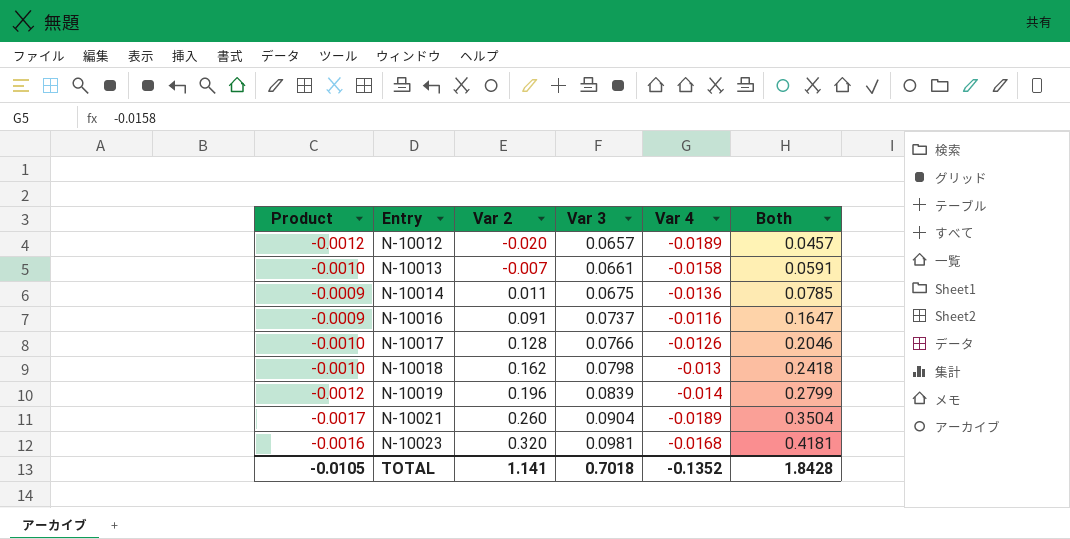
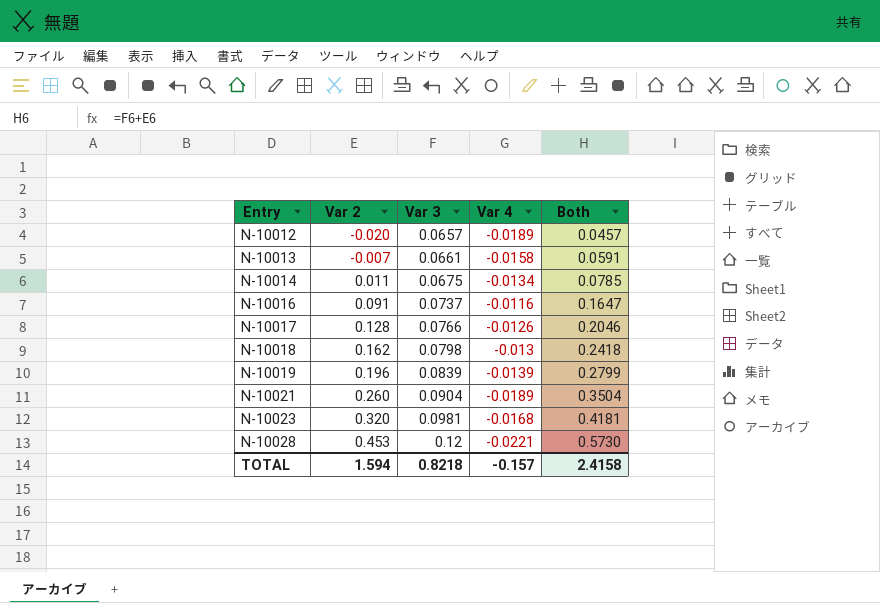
column Product | formula: [Var 3] * [Var 4] -> none
N-10014 | Var 4: -0.0136 -> -0.0134
N-10019 | Var 4: -0.014 -> -0.0139
row N-10028: none -> 0.453 | 0.12 | -0.0221 | 0.5730
TOTAL | Var 2: 1.141 -> 1.594
TOTAL | Var 3: 0.7018 -> 0.8218
TOTAL | Var 4: -0.1352 -> -0.157
TOTAL | Both: 1.8428 -> 2.4158

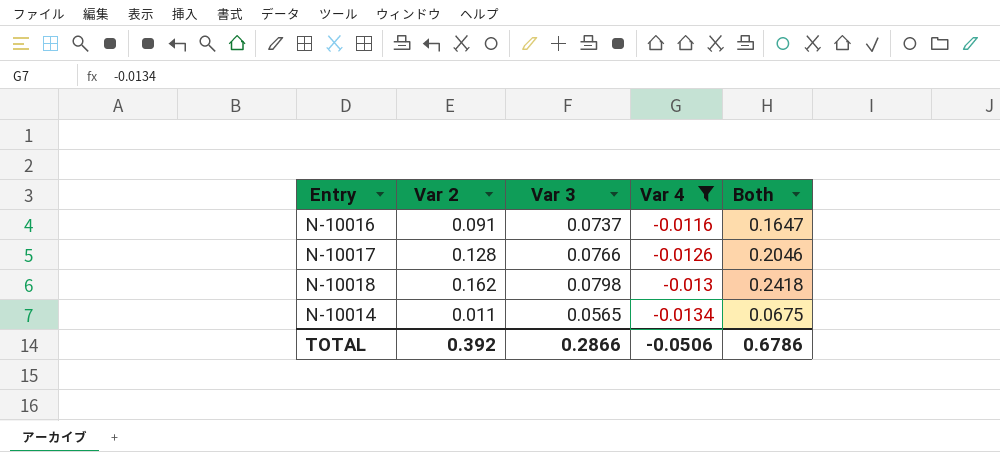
filter: none -> Var 4 >= -0.0134
row order: Entry ascending -> Var 4 descending
N-10014 | Var 3: 0.0675 -> 0.0565
N-10014 | Both: 0.0785 -> 0.0675
TOTAL | Var 2: 1.594 -> 0.392
TOTAL | Var 3: 0.8218 -> 0.2866
TOTAL | Var 4: -0.157 -> -0.0506
TOTAL | Both: 2.4158 -> 0.6786

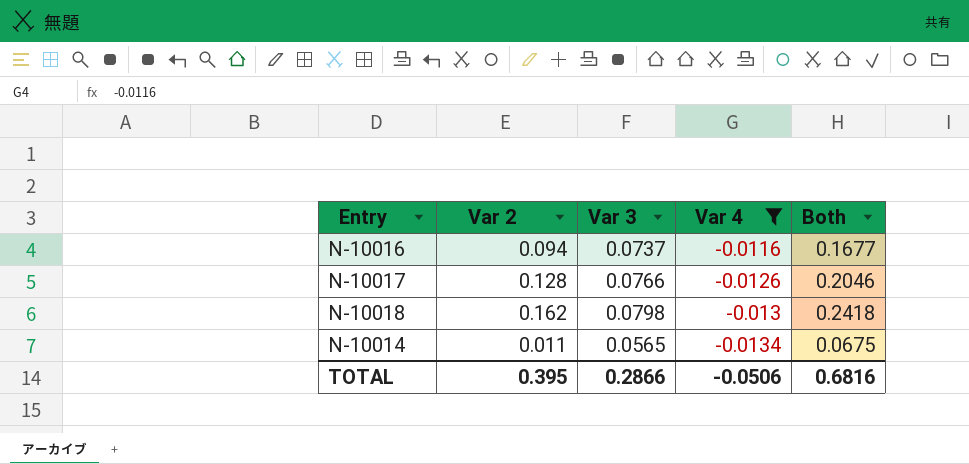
N-10016 | Var 2: 0.091 -> 0.094
N-10016 | Both: 0.1647 -> 0.1677
TOTAL | Var 2: 0.392 -> 0.395
TOTAL | Both: 0.6786 -> 0.6816

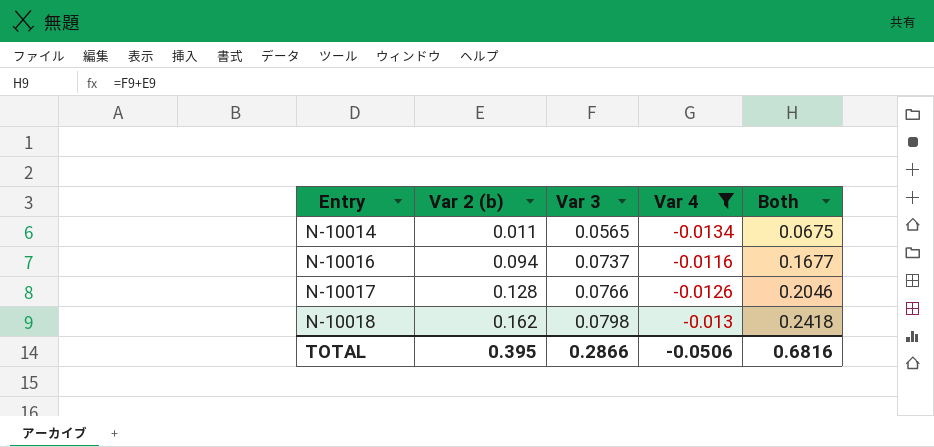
row order: Var 4 descending -> Entry ascending
column name: Var 2 -> Var 2 (b)

